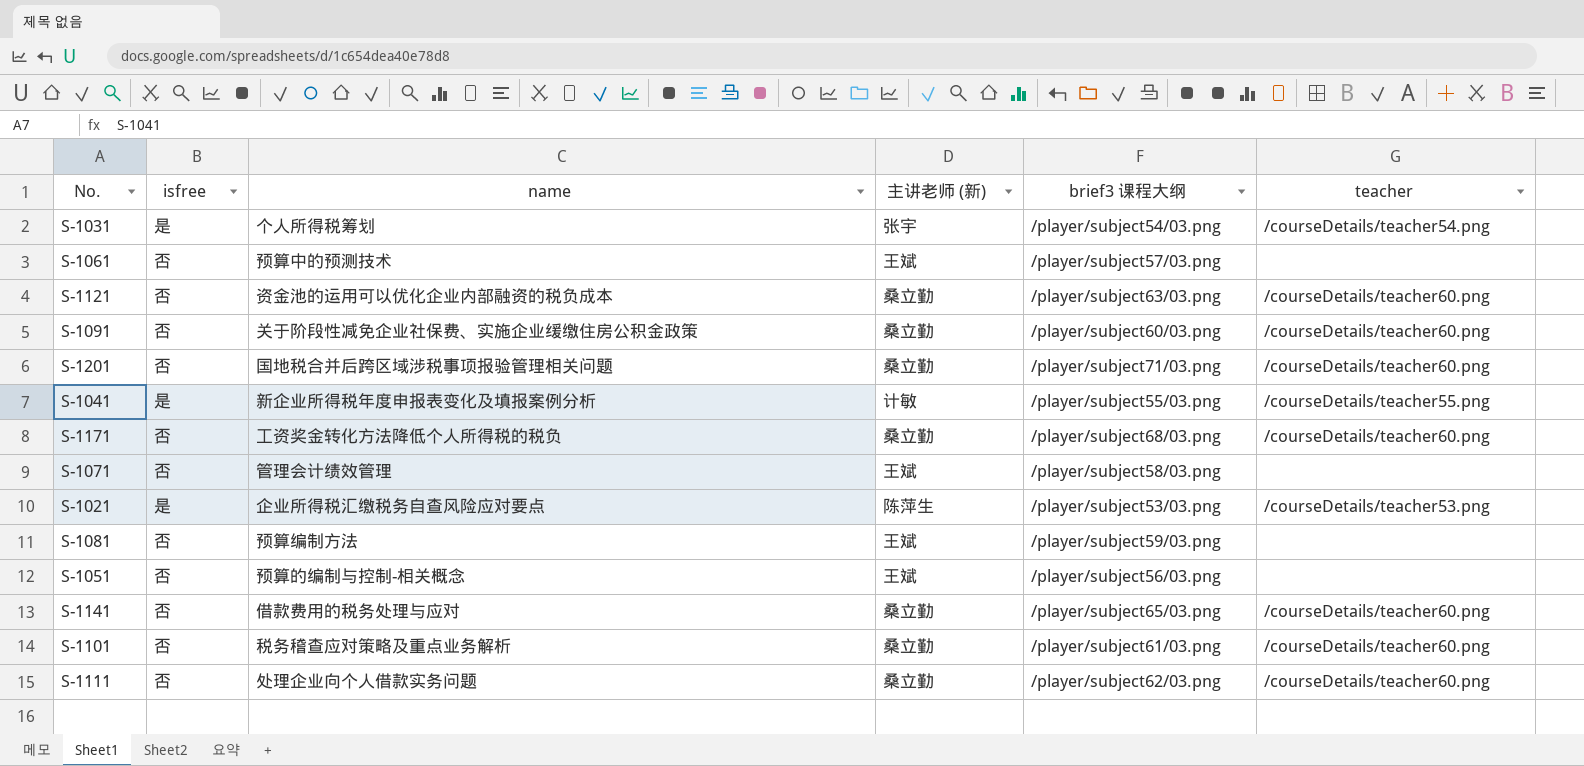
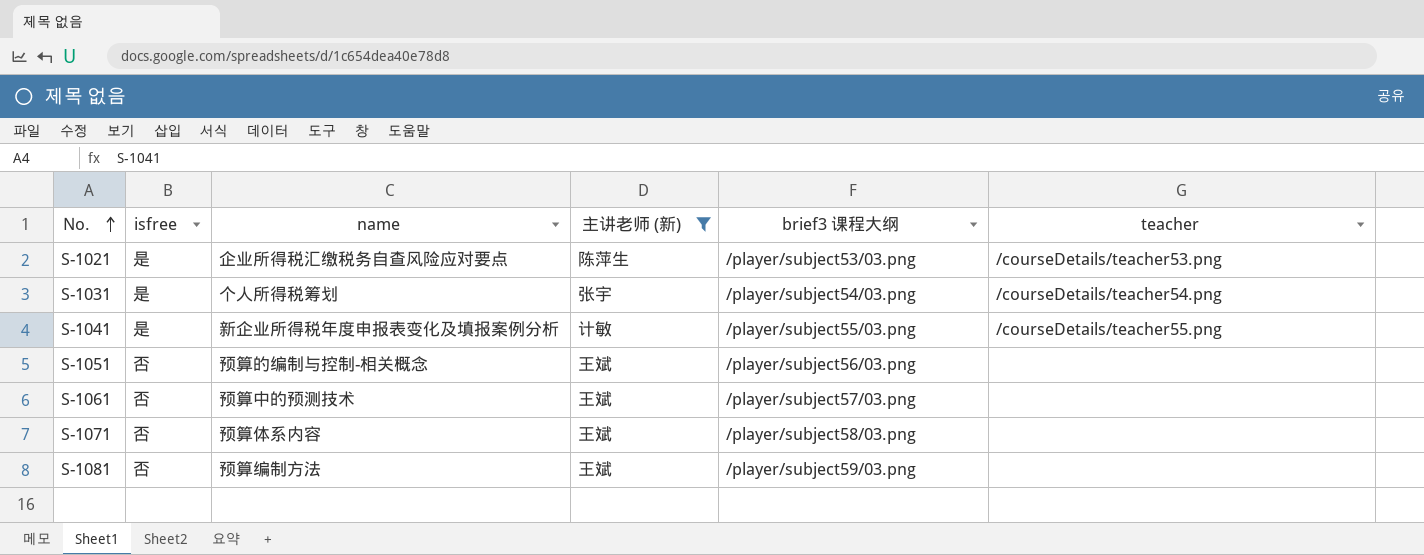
filter: none -> 主讲老师 (新) != 桑立勤
row order: none -> No. ascending
S-1071 | name: 管理会计绩效管理 -> 预算体系内容

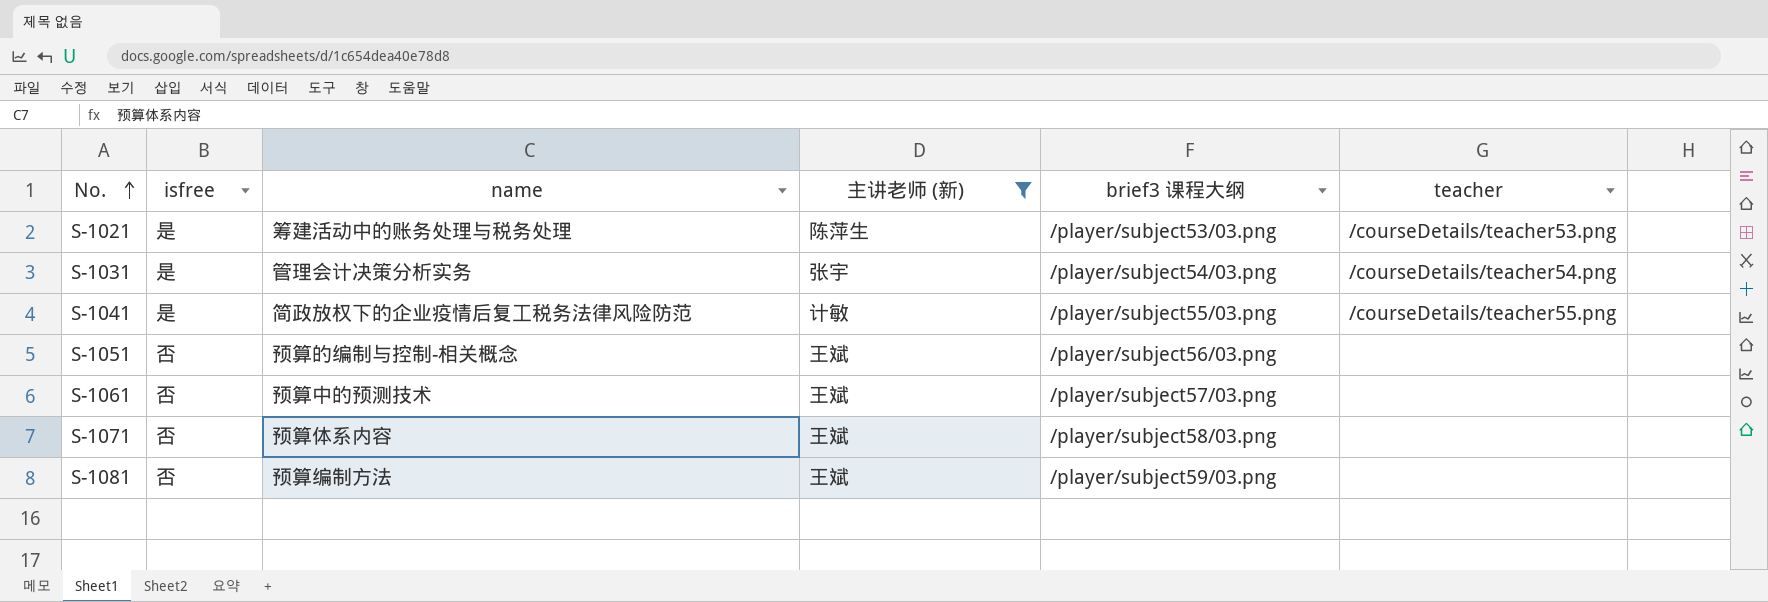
S-1021 | name: 企业所得税汇缴税务自查风险应对要点 -> 筹建活动中的账务处理与税务处理
S-1031 | name: 个人所得税筹划 -> 管理会计决策分析实务
S-1041 | name: 新企业所得税年度申报表变化及填报案例分析 -> 简政放权下的企业疫情后复工税务法律风险防范

